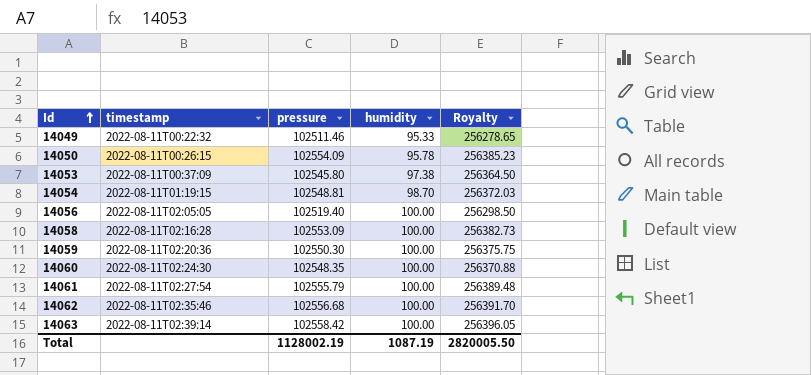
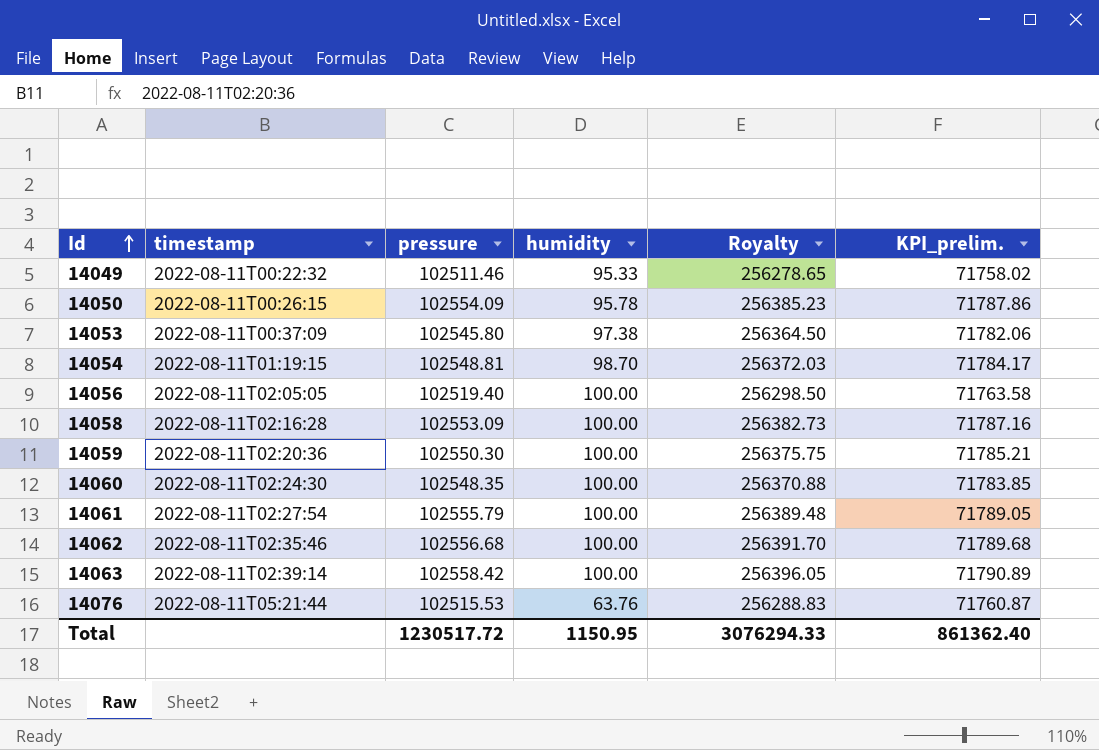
column KPI_prelim. | formula: none -> [pressure] * 0.7
row 14076: none -> 2022-08-11T05:21:44 | 102515.53 | 63.76 | 256288.83 | 71760.87
Total | pressure: 1128002.19 -> 1230517.72
Total | humidity: 1087.19 -> 1150.95
Total | Royalty: 2820005.50 -> 3076294.33

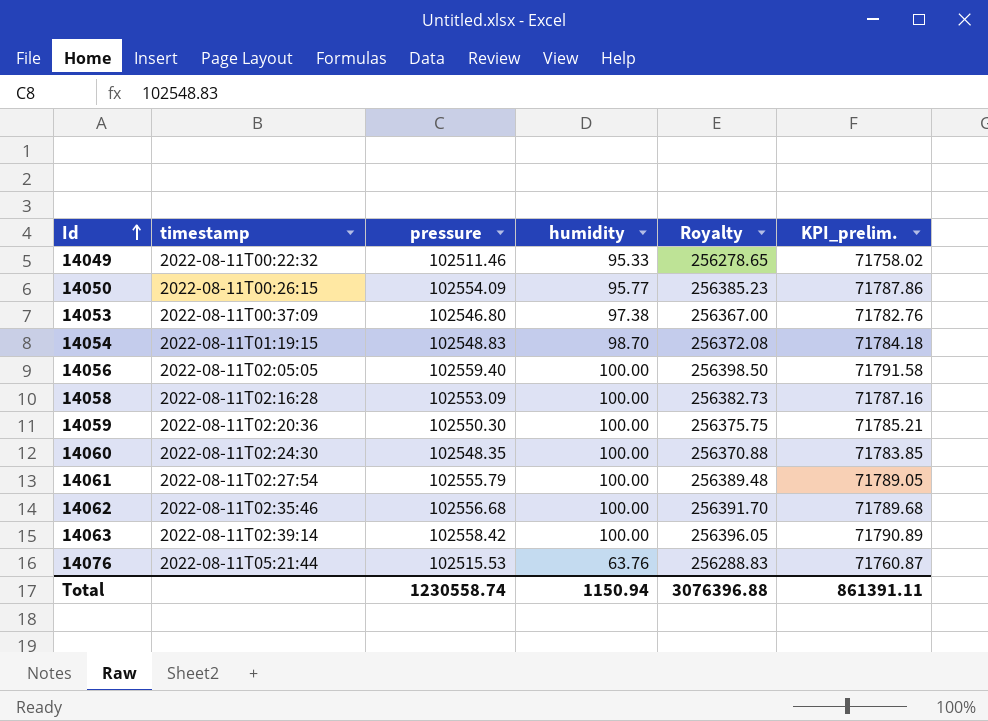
14050 | humidity: 95.78 -> 95.77
14053 | pressure: 102545.80 -> 102546.80
14053 | Royalty: 256364.50 -> 256367.00
14053 | KPI_prelim.: 71782.06 -> 71782.76
14054 | pressure: 102548.81 -> 102548.83
14054 | Royalty: 256372.03 -> 256372.08
14054 | KPI_prelim.: 71784.17 -> 71784.18
14056 | pressure: 102519.40 -> 102559.40
14056 | Royalty: 256298.50 -> 256398.50
14056 | KPI_prelim.: 71763.58 -> 71791.58
Total | pressure: 1230517.72 -> 1230558.74
Total | humidity: 1150.95 -> 1150.94
Total | Royalty: 3076294.33 -> 3076396.88
Total | KPI_prelim.: 861362.40 -> 861391.11

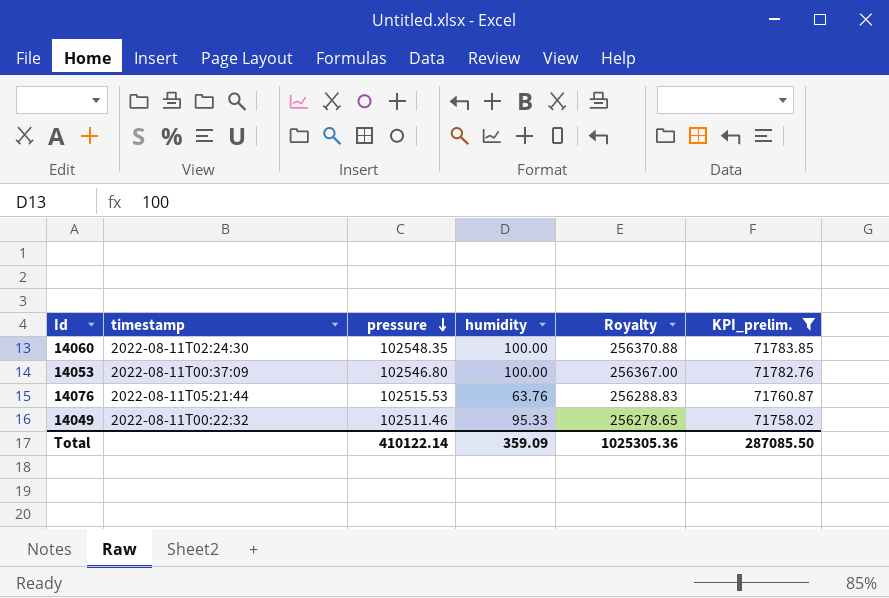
filter: none -> KPI_prelim. <= 71783.85
row order: Id ascending -> pressure descending
14053 | humidity: 97.38 -> 100.00
Total | pressure: 1230558.74 -> 410122.14
Total | humidity: 1150.94 -> 359.09
Total | Royalty: 3076396.88 -> 1025305.36
Total | KPI_prelim.: 861391.11 -> 287085.50

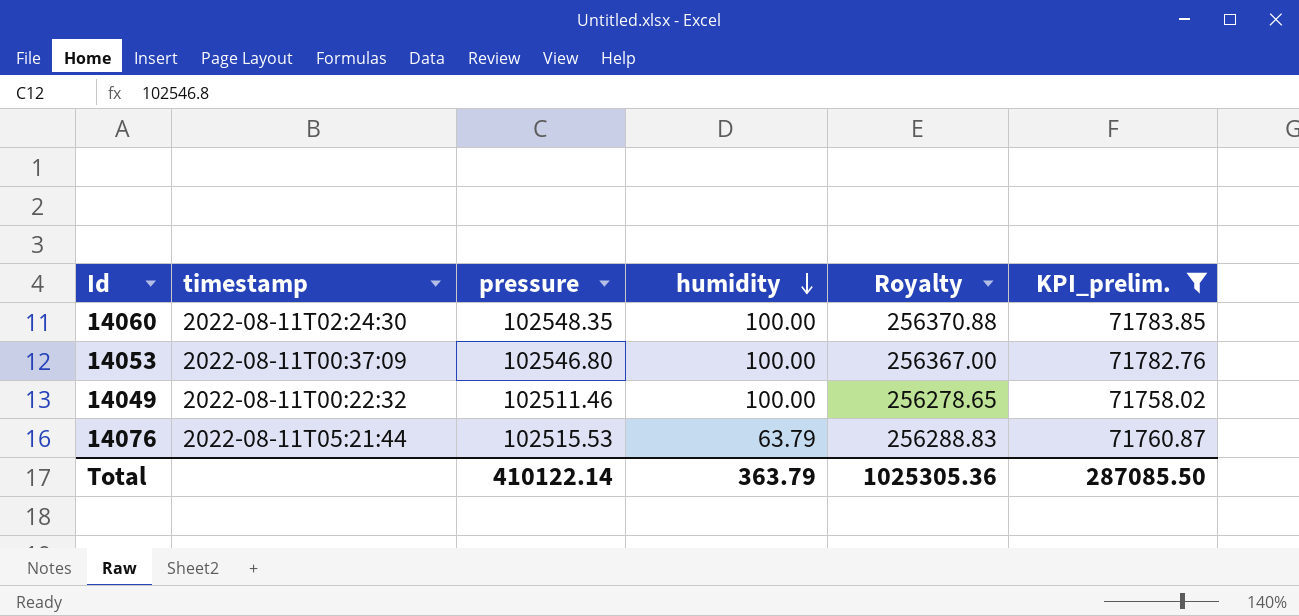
row order: pressure descending -> humidity descending
14049 | humidity: 95.33 -> 100.00
14076 | humidity: 63.76 -> 63.79
Total | humidity: 359.09 -> 363.79

